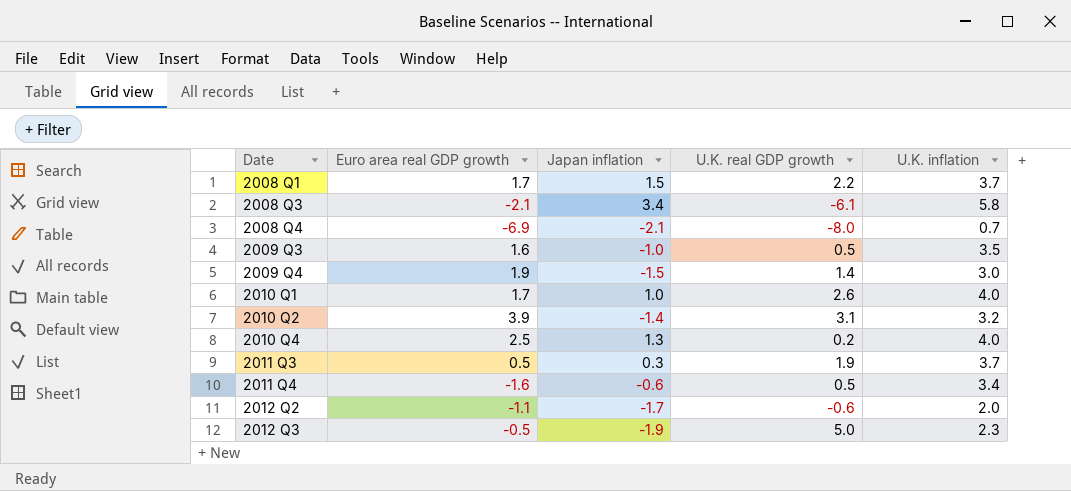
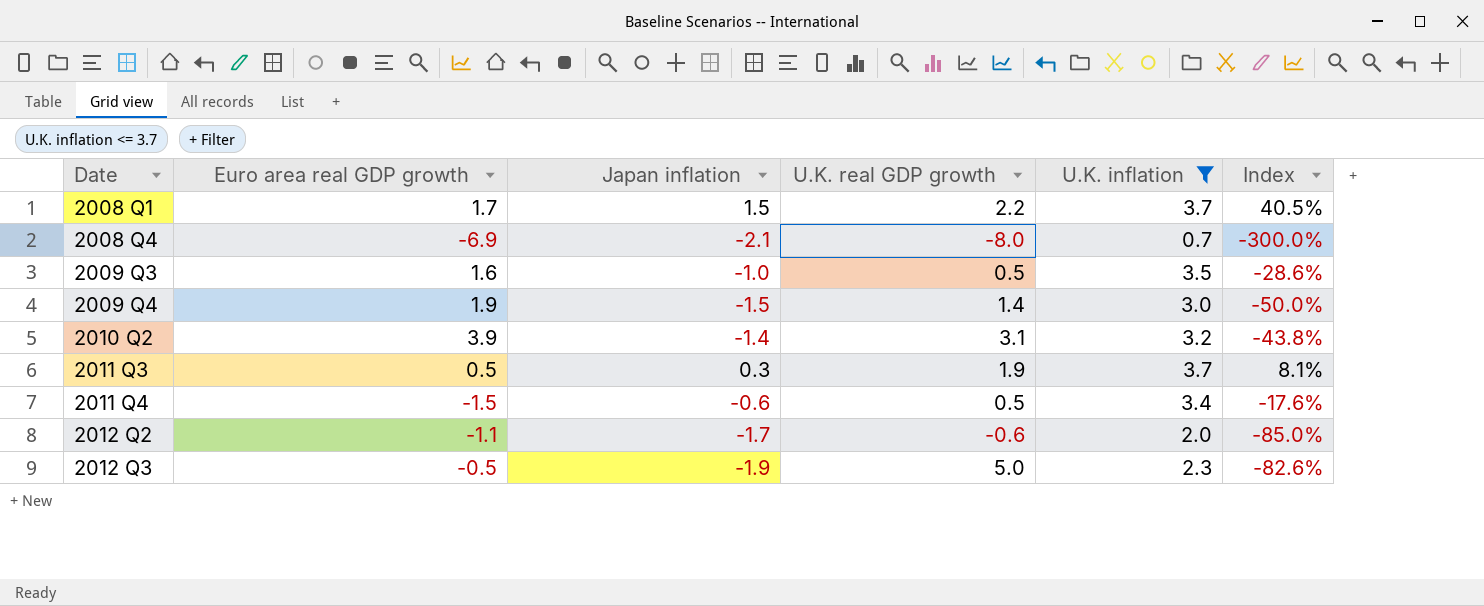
filter: none -> U.K. inflation <= 3.7
column Index | formula: none -> [Japan inflation] / [U.K. inflation]
2011 Q4 | Euro area real GDP growth: -1.6 -> -1.5

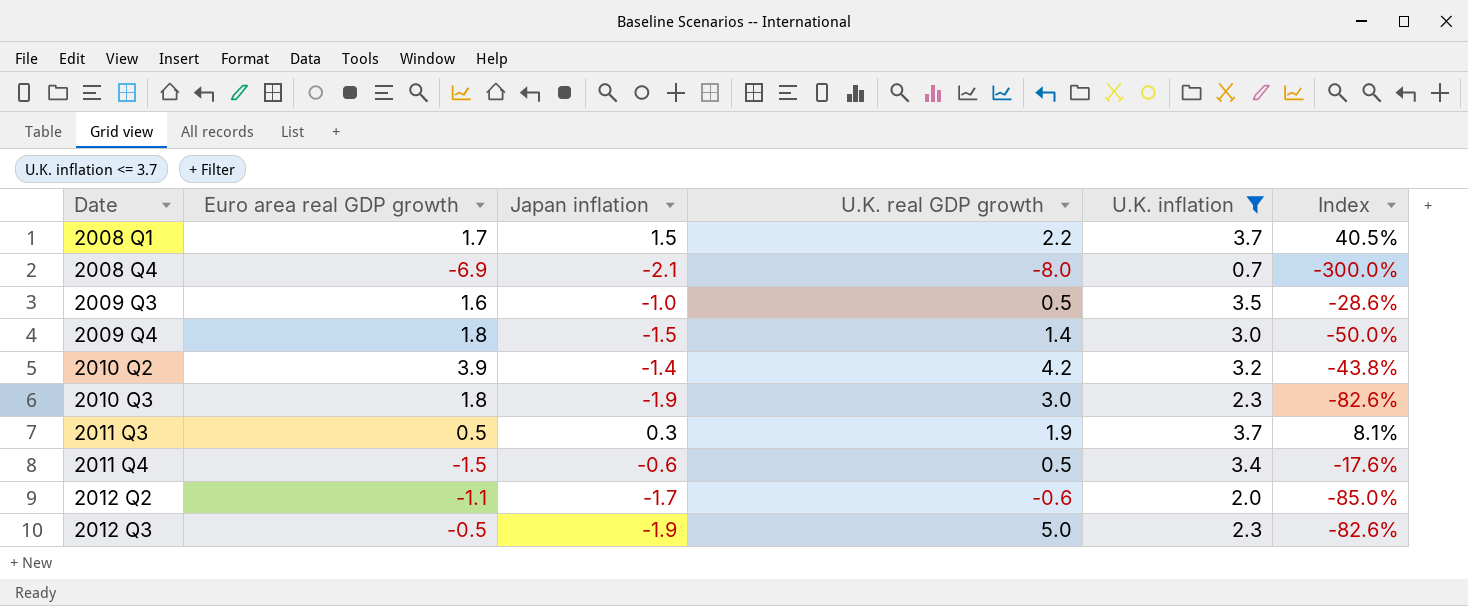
2009 Q4 | Euro area real GDP growth: 1.9 -> 1.8
2010 Q2 | U.K. real GDP growth: 3.1 -> 4.2
row 2010 Q3: none -> 1.8 | -1.9 | 3.0 | 2.3 | -82.6%

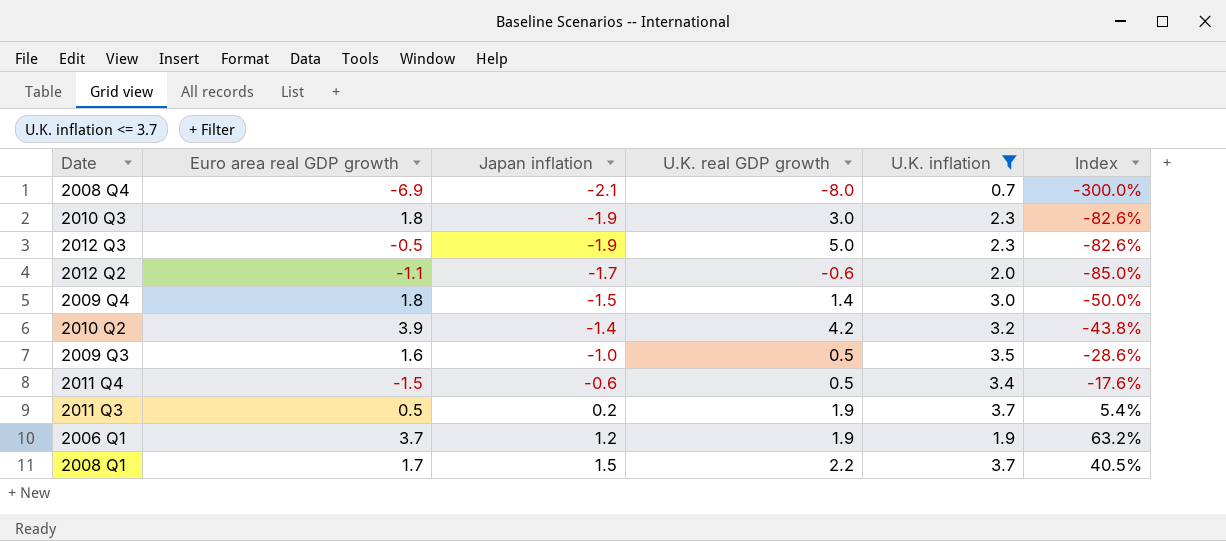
row order: Date ascending -> Japan inflation ascending
2011 Q3 | Japan inflation: 0.3 -> 0.2
2011 Q3 | Index: 8.1% -> 5.4%
row 2006 Q1: none -> 3.7 | 1.2 | 1.9 | 1.9 | 63.2%

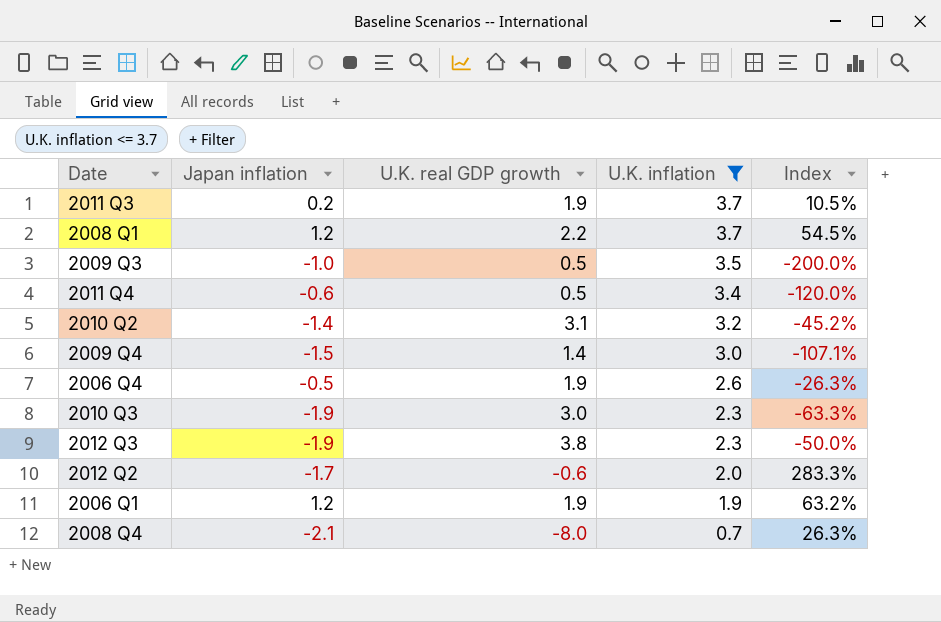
row order: Japan inflation ascending -> U.K. inflation descending
column Euro area real GDP growth | position: 2 -> none
column Index | formula: [Japan inflation] / [U.K. inflation] -> [Japan inflation] / [U.K. real GDP growth]
2008 Q1 | Japan inflation: 1.5 -> 1.2
2010 Q2 | U.K. real GDP growth: 4.2 -> 3.1
row 2006 Q4: none -> -0.5 | 1.9 | 2.6 | -26.3%
2012 Q3 | U.K. real GDP growth: 5.0 -> 3.8

